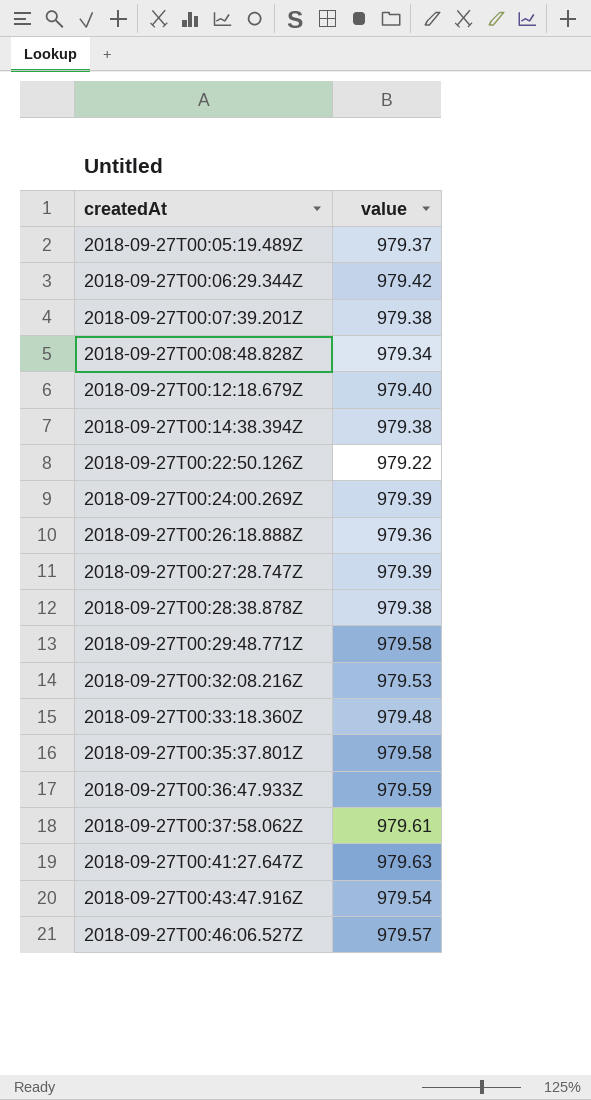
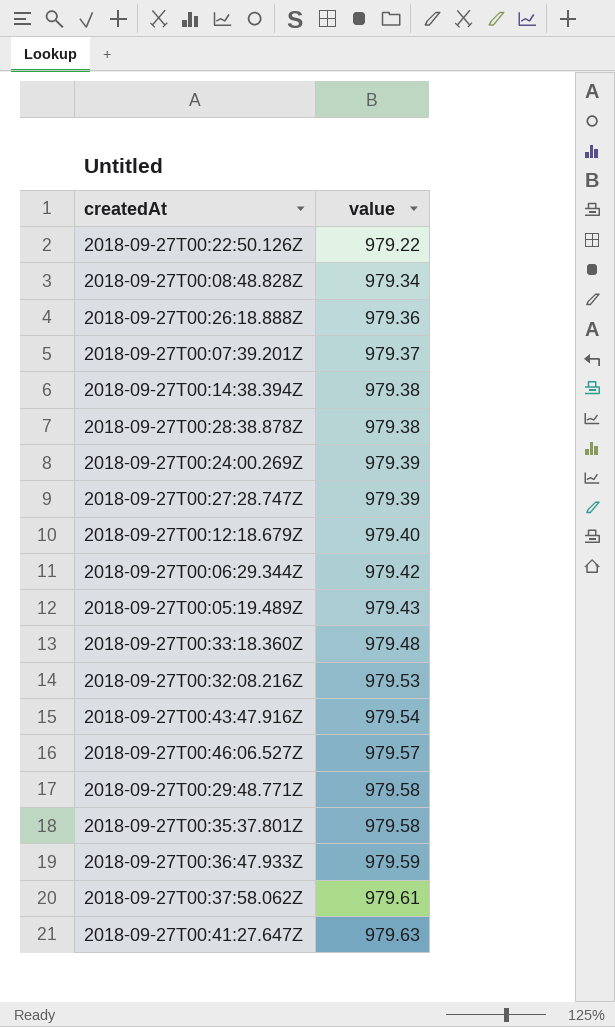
row order: createdAt ascending -> value ascending
2018-09-27T00:07:39.201Z | value: 979.38 -> 979.37
2018-09-27T00:05:19.489Z | value: 979.37 -> 979.43

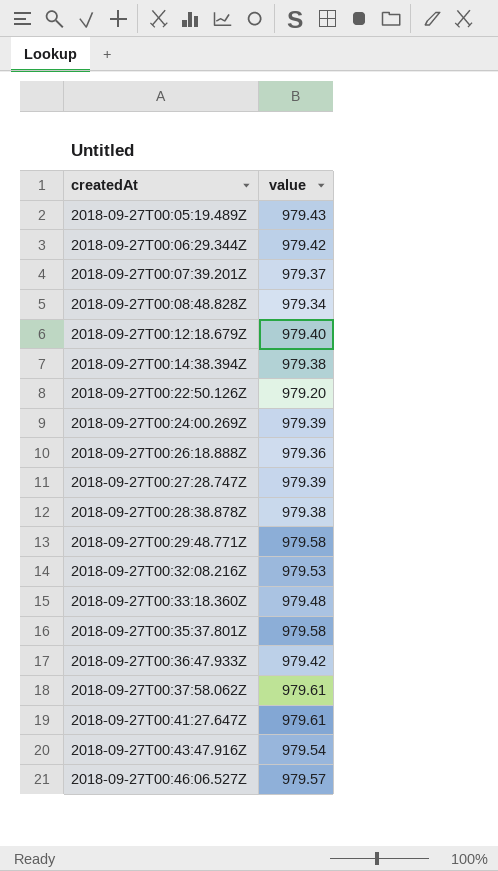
row order: value ascending -> createdAt ascending
2018-09-27T00:22:50.126Z | value: 979.22 -> 979.20
2018-09-27T00:36:47.933Z | value: 979.59 -> 979.42
2018-09-27T00:41:27.647Z | value: 979.63 -> 979.61

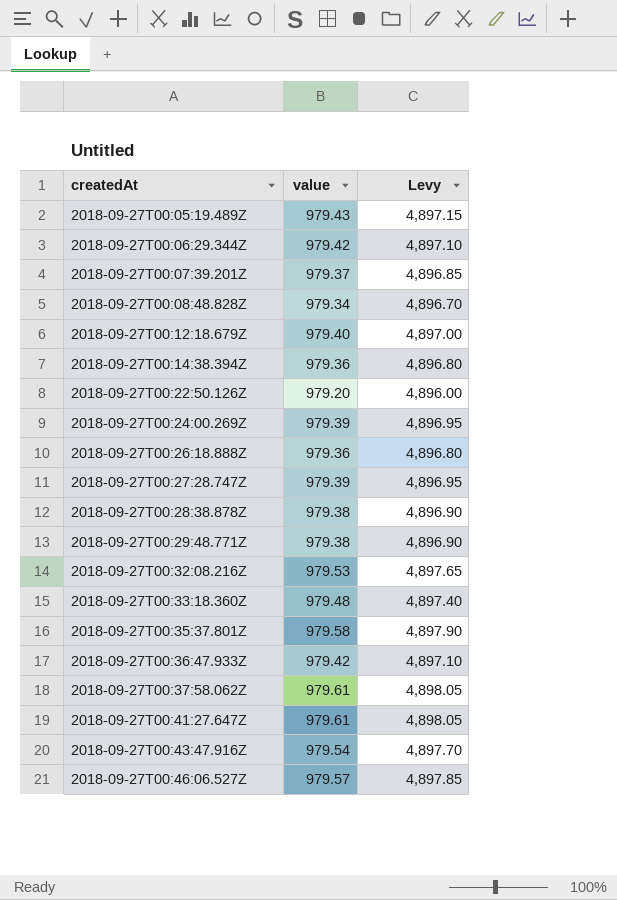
column Levy | formula: none -> [value] * 5
2018-09-27T00:14:38.394Z | value: 979.38 -> 979.36
2018-09-27T00:29:48.771Z | value: 979.58 -> 979.38

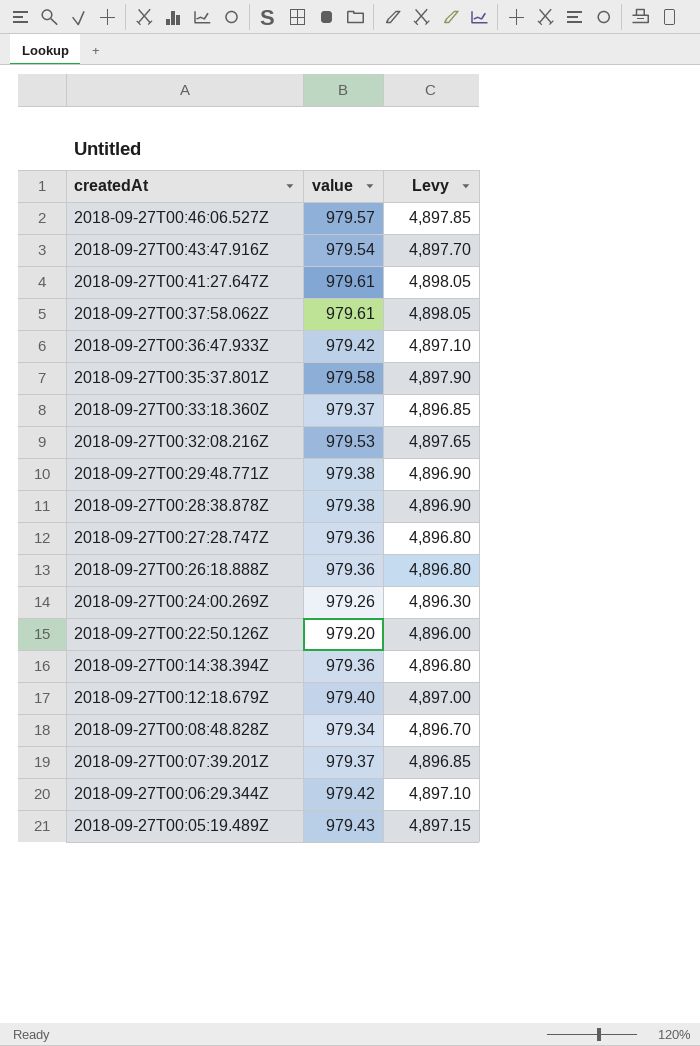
row order: createdAt ascending -> createdAt descending
2018-09-27T00:33:18.360Z | value: 979.48 -> 979.37
2018-09-27T00:33:18.360Z | Levy: 4,897.40 -> 4,896.85
2018-09-27T00:27:28.747Z | value: 979.39 -> 979.36
2018-09-27T00:27:28.747Z | Levy: 4,896.95 -> 4,896.80
2018-09-27T00:24:00.269Z | value: 979.39 -> 979.26
2018-09-27T00:24:00.269Z | Levy: 4,896.95 -> 4,896.30

